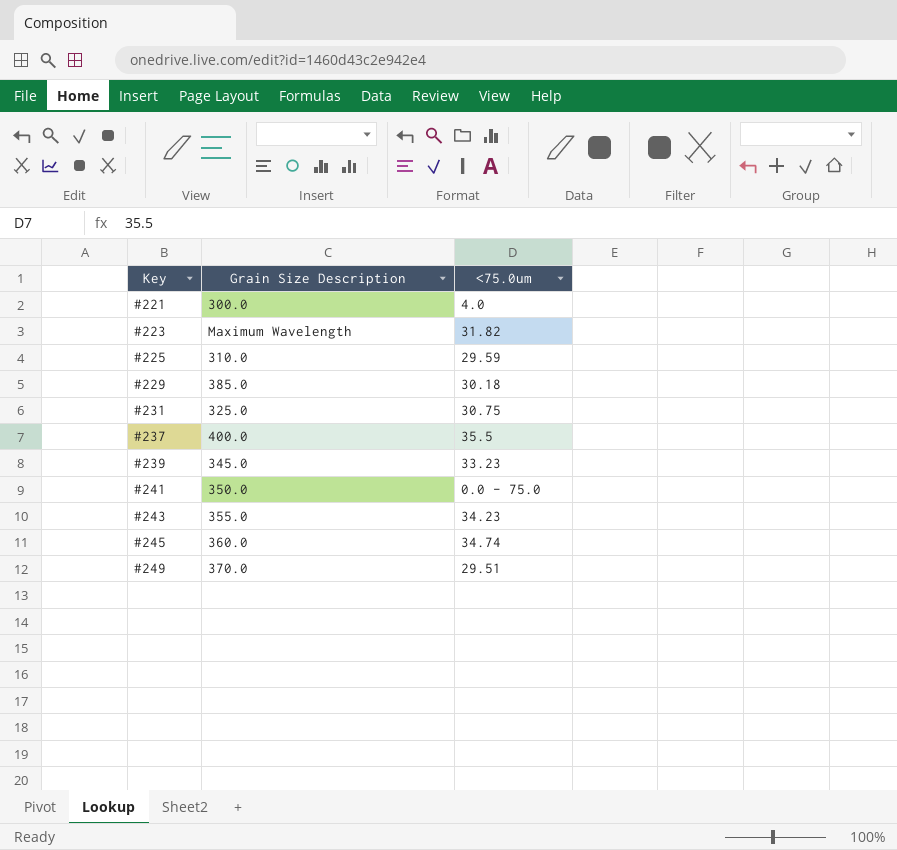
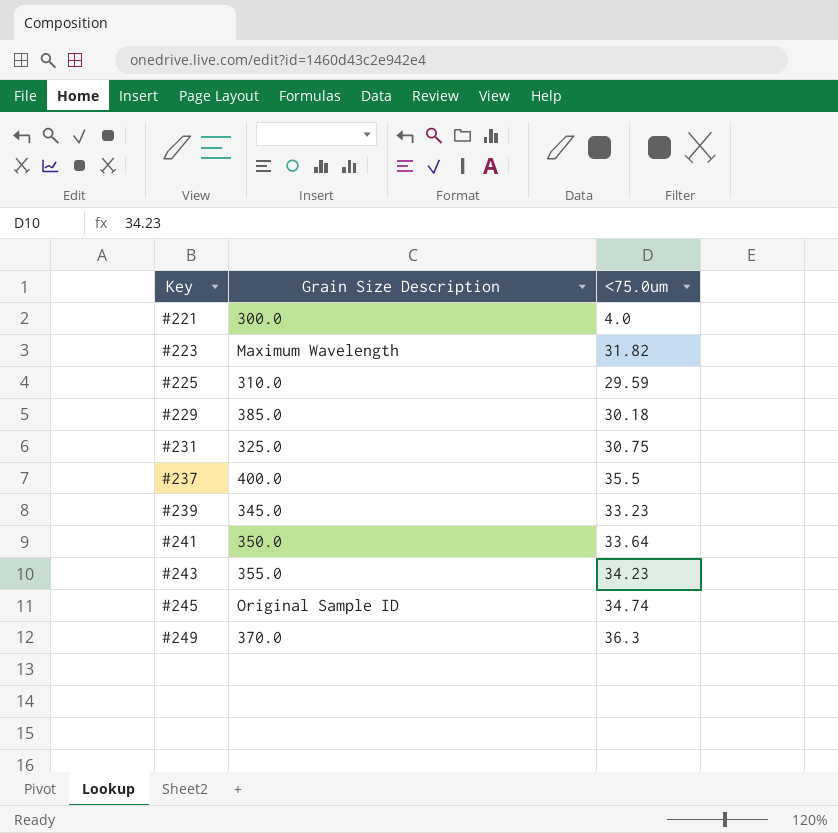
#241 | <75.0um: 0.0 - 75.0 -> 33.64
#245 | Grain Size Description: 360.0 -> Original Sample ID
#249 | <75.0um: 29.51 -> 36.3

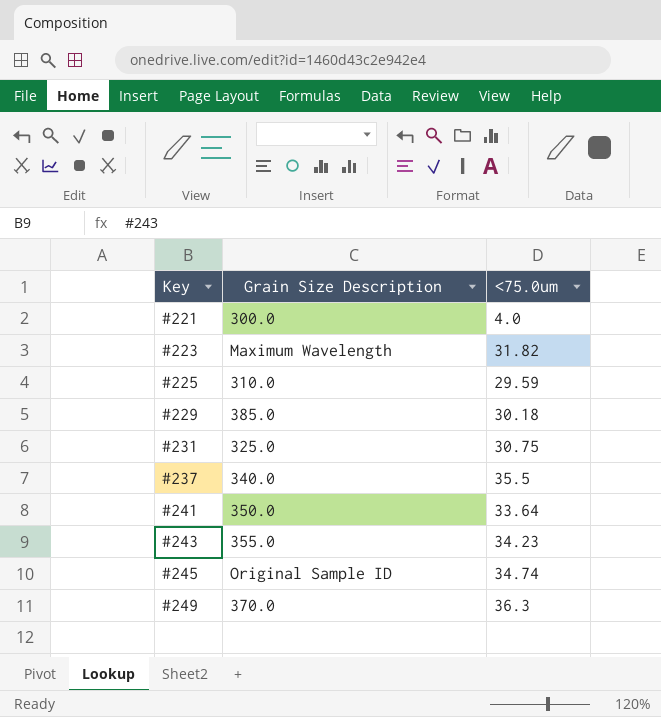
row #239: 345.0 | 33.23 -> none
#237 | Grain Size Description: 400.0 -> 340.0

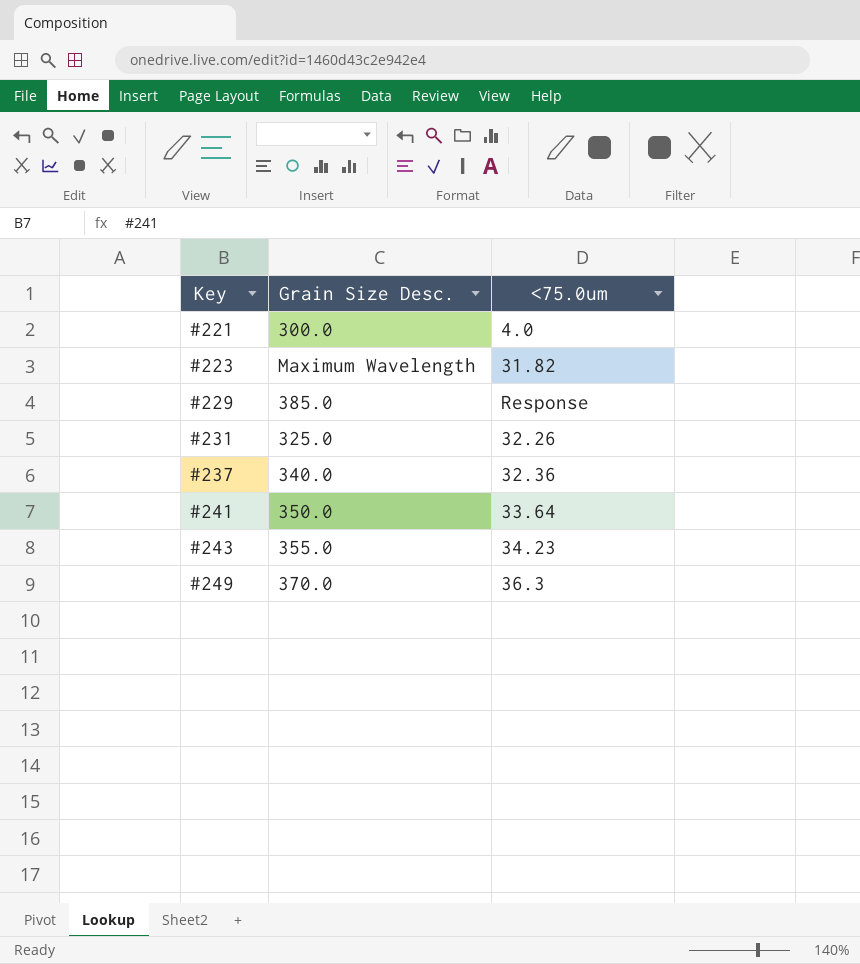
column name: Grain Size Description -> Grain Size Desc.
row #225: 310.0 | 29.59 -> none
row #245: Original Sample ID | 34.74 -> none
#229 | <75.0um: 30.18 -> Response
#231 | <75.0um: 30.75 -> 32.26
#237 | <75.0um: 35.5 -> 32.36

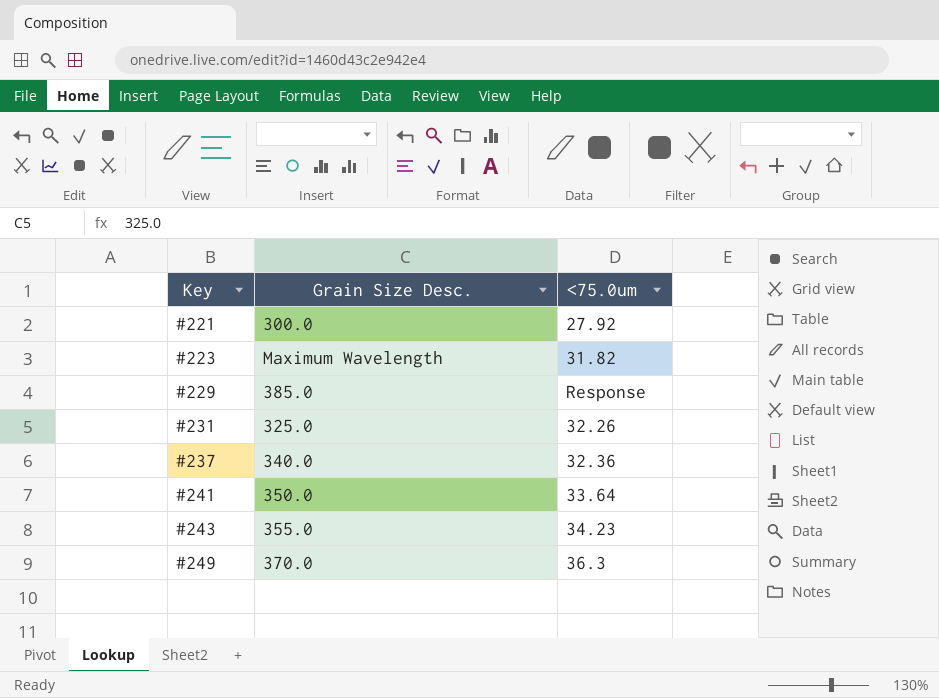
#221 | <75.0um: 4.0 -> 27.92

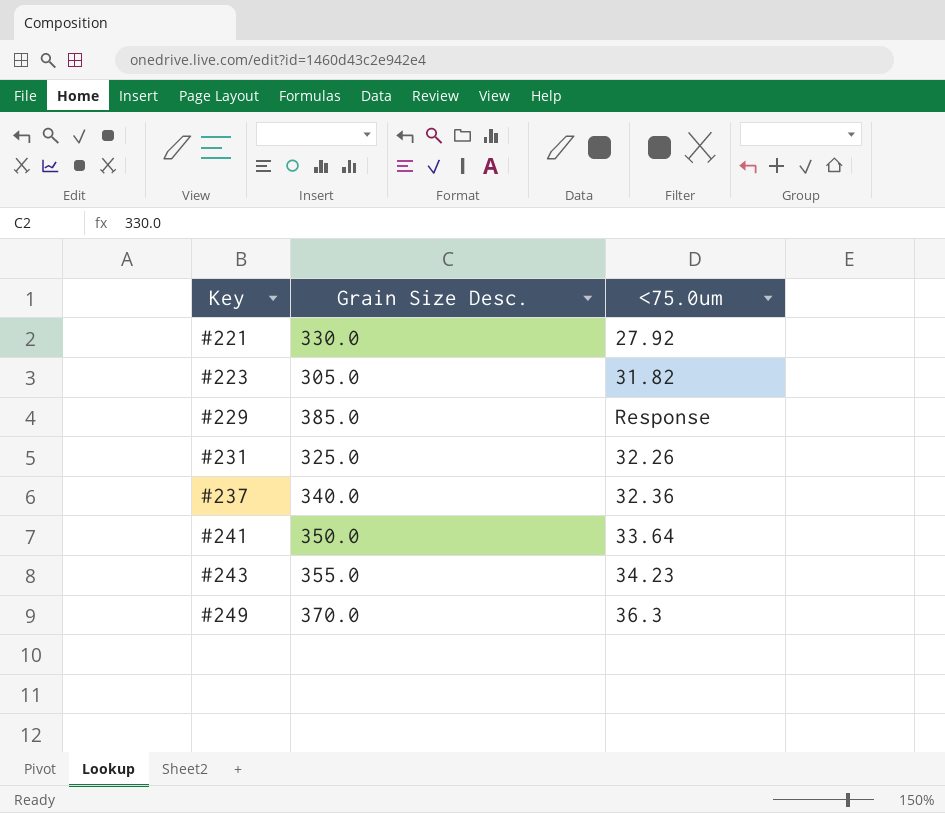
#221 | Grain Size Desc.: 300.0 -> 330.0
#223 | Grain Size Desc.: Maximum Wavelength -> 305.0

